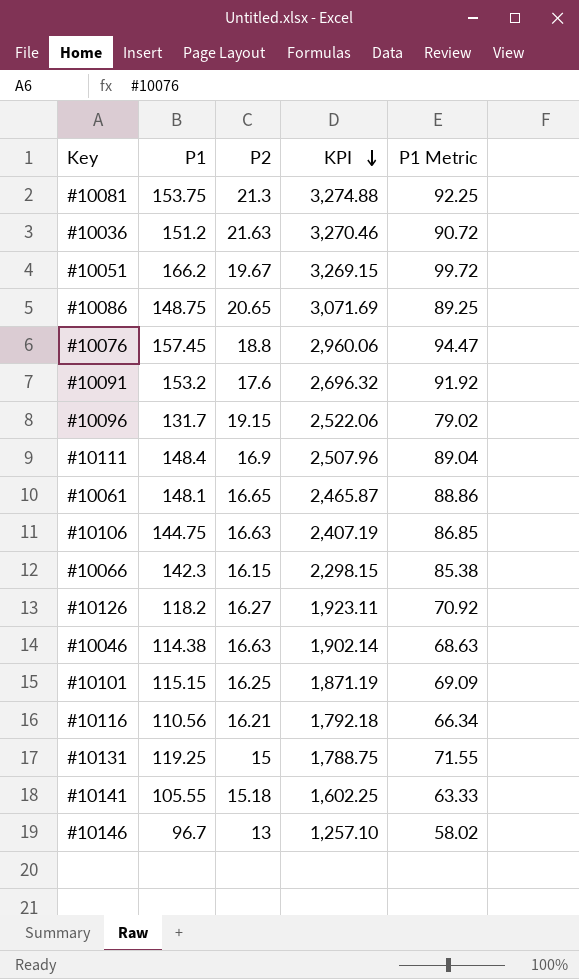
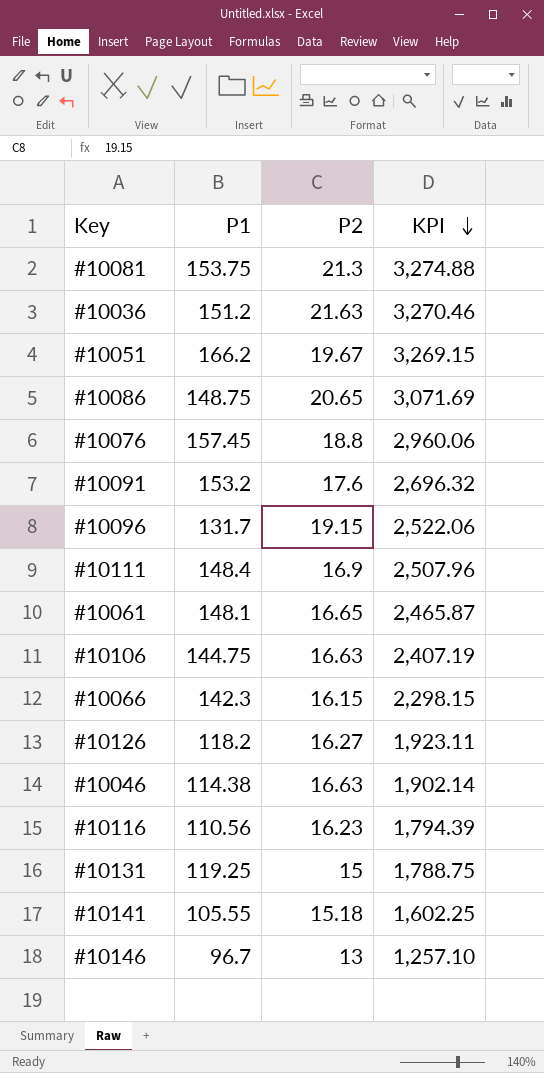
column P1 Metric | formula: [P1] * 0.6 -> none
row #10101: 115.15 | 16.25 | 1,871.19 | 69.09 -> none
#10116 | P2: 16.21 -> 16.23
#10116 | KPI: 1,792.18 -> 1,794.39

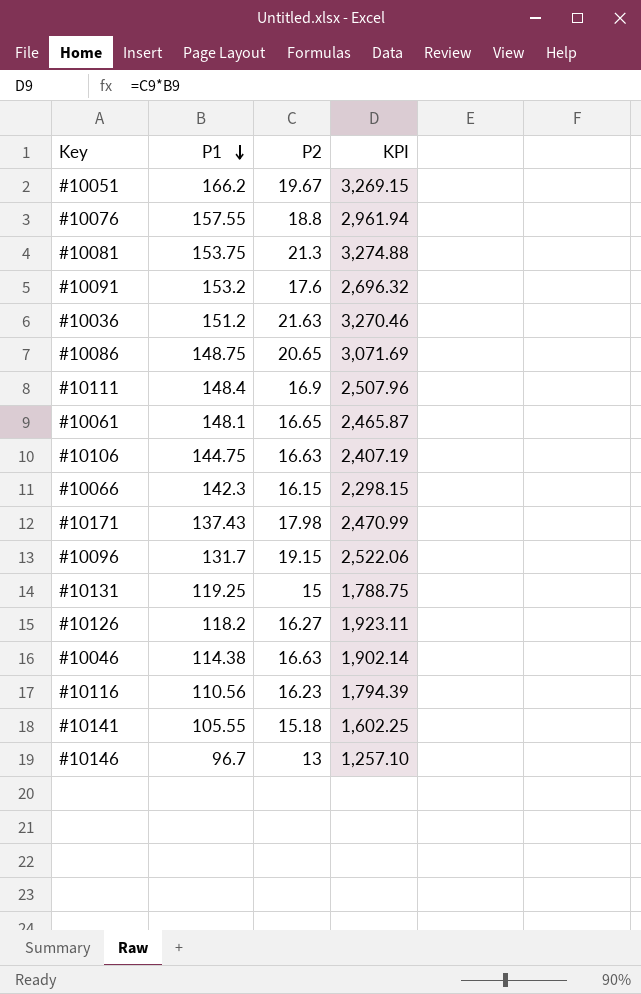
row order: KPI descending -> P1 descending
#10076 | P1: 157.45 -> 157.55
#10076 | KPI: 2,960.06 -> 2,961.94
row #10171: none -> 137.43 | 17.98 | 2,470.99

